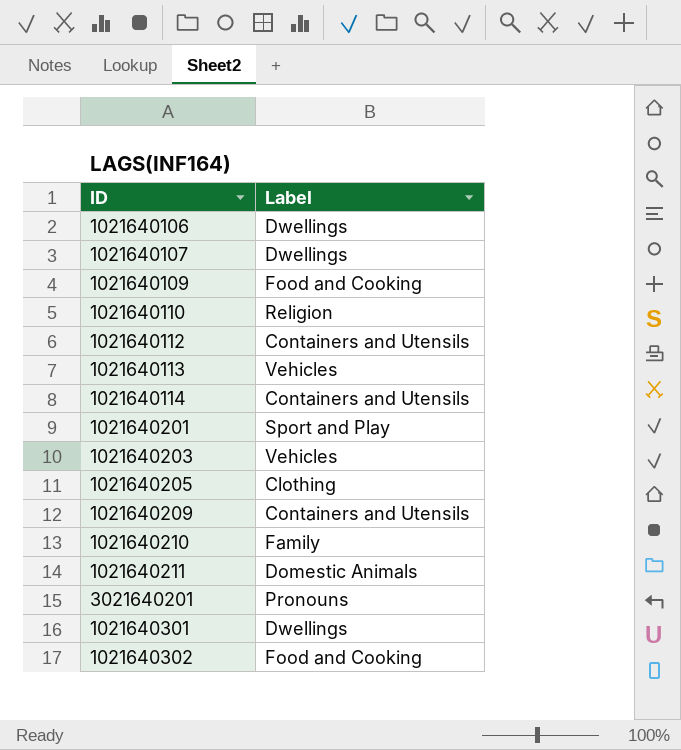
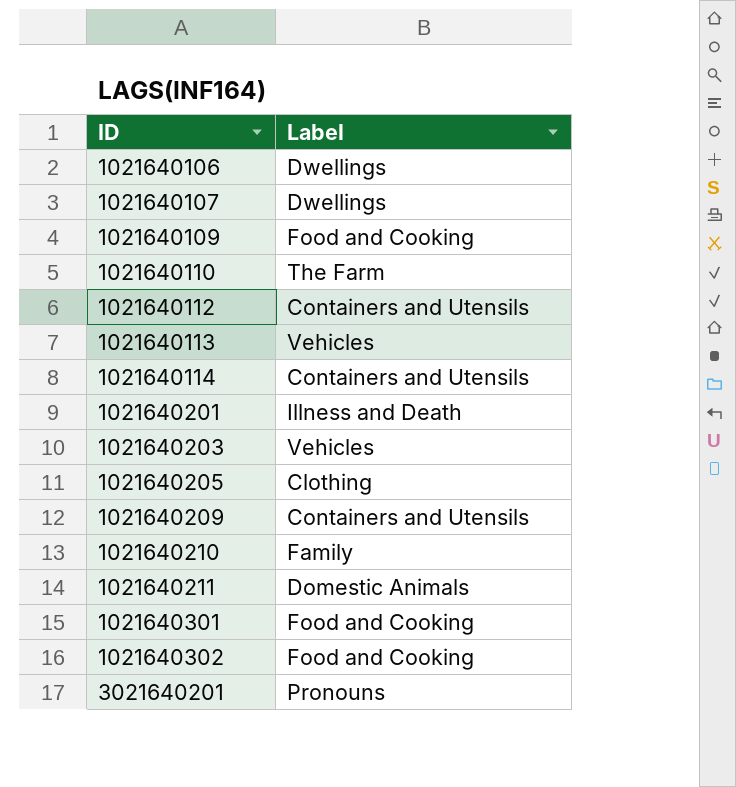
row order: none -> ID ascending
1021640110 | Label: Religion -> The Farm
1021640201 | Label: Sport and Play -> Illness and Death
1021640301 | Label: Dwellings -> Food and Cooking

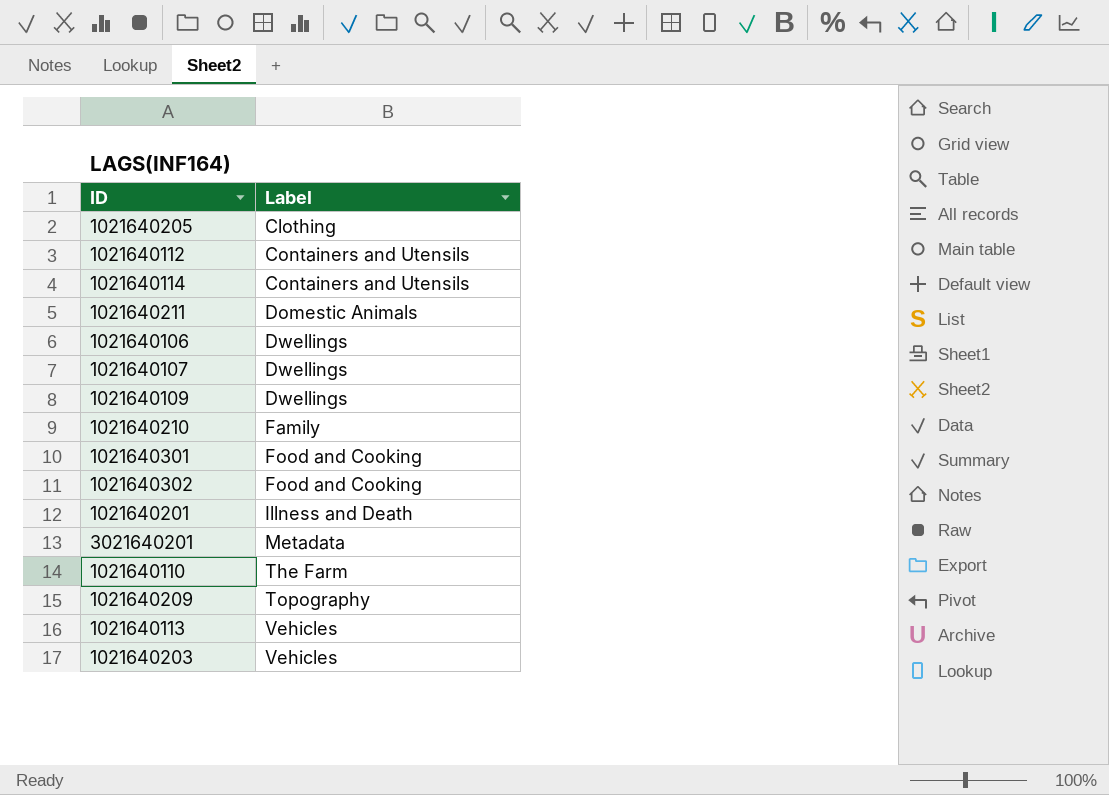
row order: ID ascending -> Label ascending
1021640109 | Label: Food and Cooking -> Dwellings
3021640201 | Label: Pronouns -> Metadata
1021640209 | Label: Containers and Utensils -> Topography

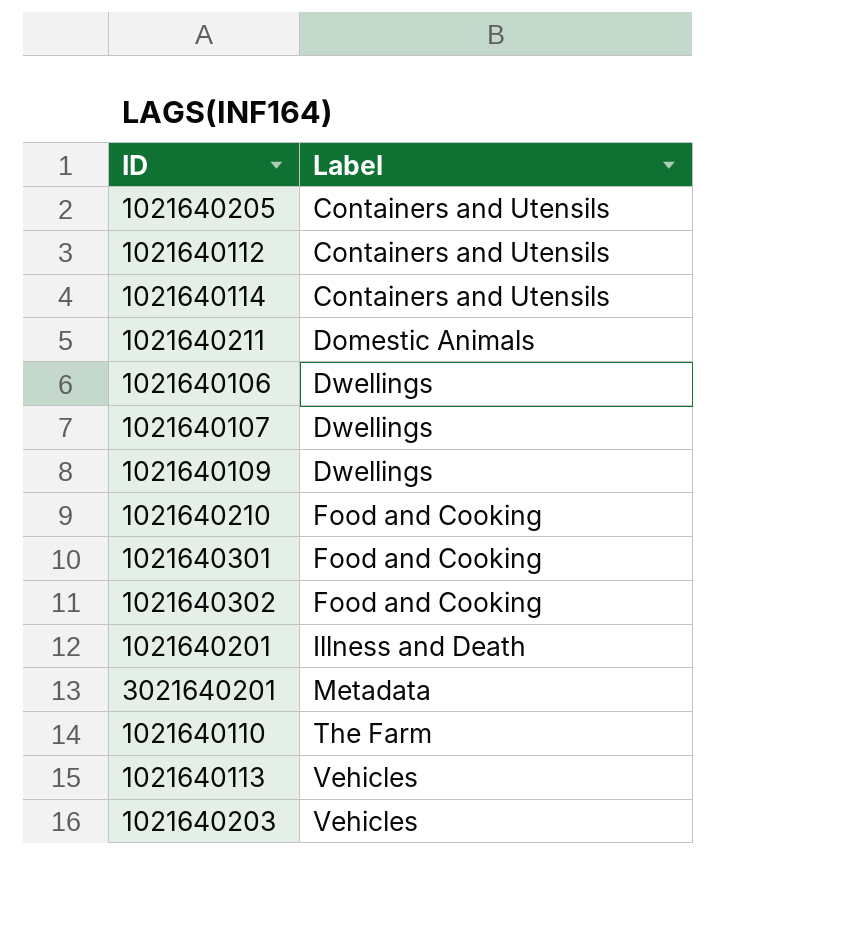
row 1021640209: Topography -> none
1021640205 | Label: Clothing -> Containers and Utensils
1021640210 | Label: Family -> Food and Cooking

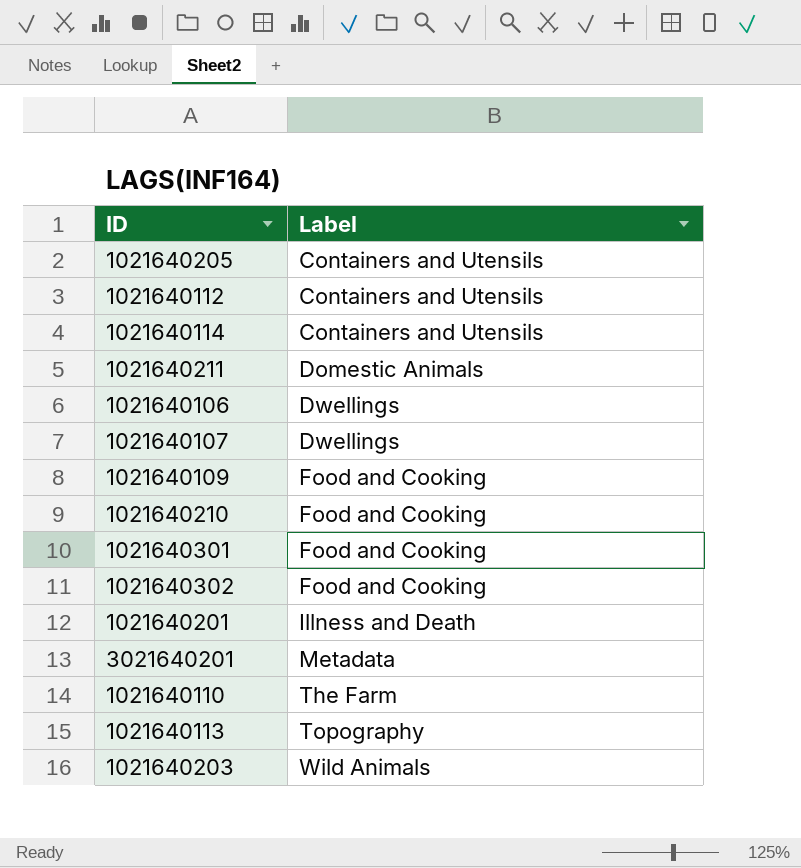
1021640109 | Label: Dwellings -> Food and Cooking
1021640113 | Label: Vehicles -> Topography
1021640203 | Label: Vehicles -> Wild Animals

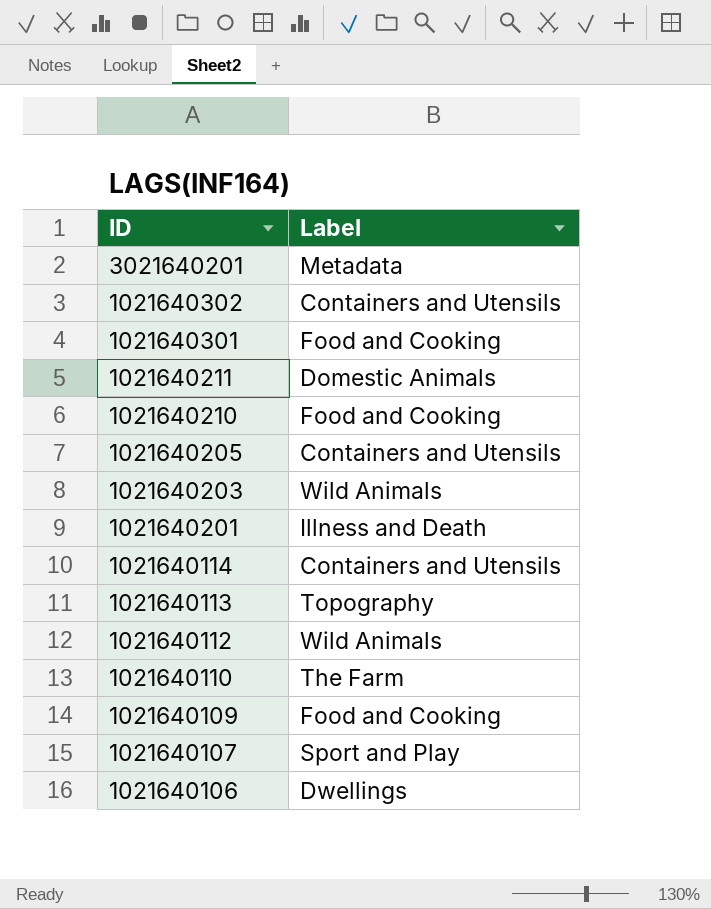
row order: Label ascending -> ID descending
1021640302 | Label: Food and Cooking -> Containers and Utensils
1021640112 | Label: Containers and Utensils -> Wild Animals
1021640107 | Label: Dwellings -> Sport and Play

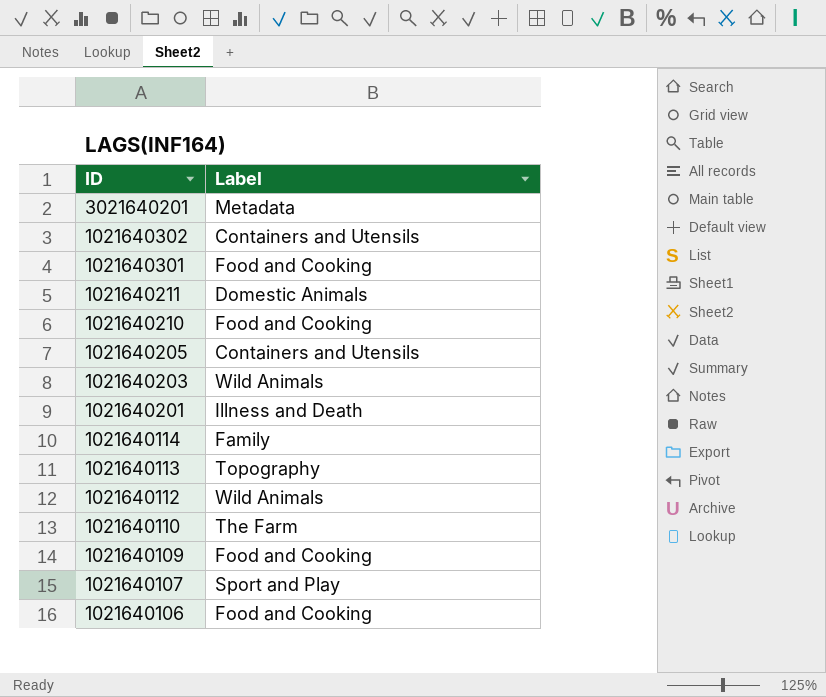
1021640114 | Label: Containers and Utensils -> Family
1021640106 | Label: Dwellings -> Food and Cooking

